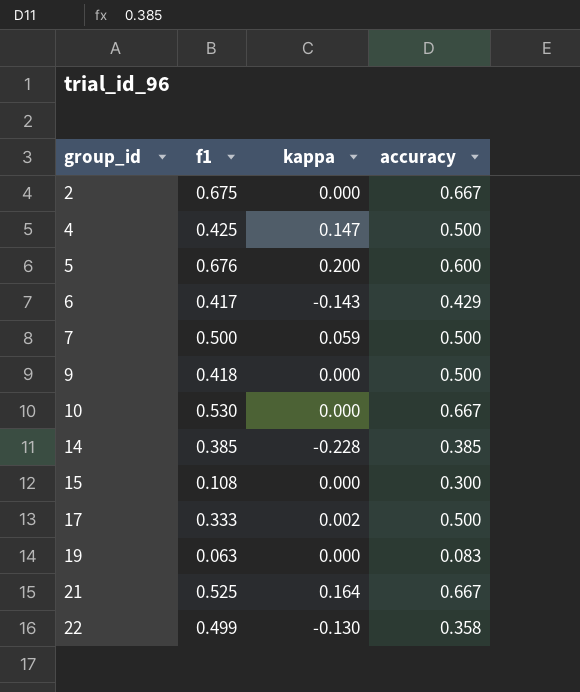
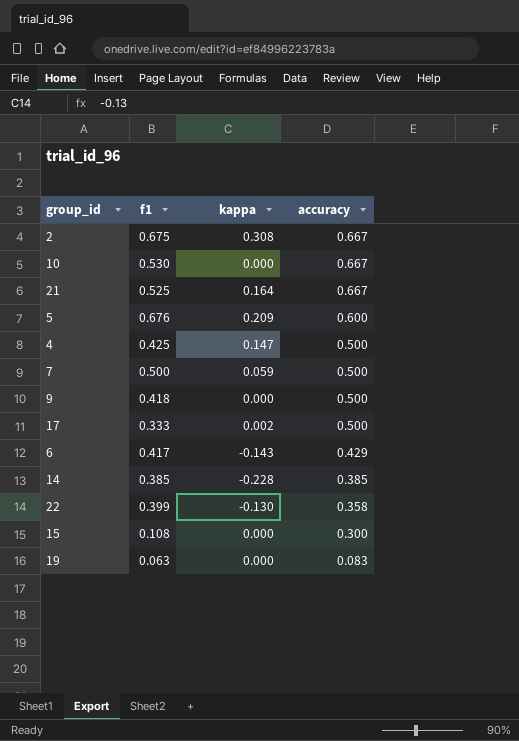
row order: group_id ascending -> accuracy descending
2 | kappa: 0.000 -> 0.308
5 | kappa: 0.200 -> 0.209
22 | f1: 0.499 -> 0.399

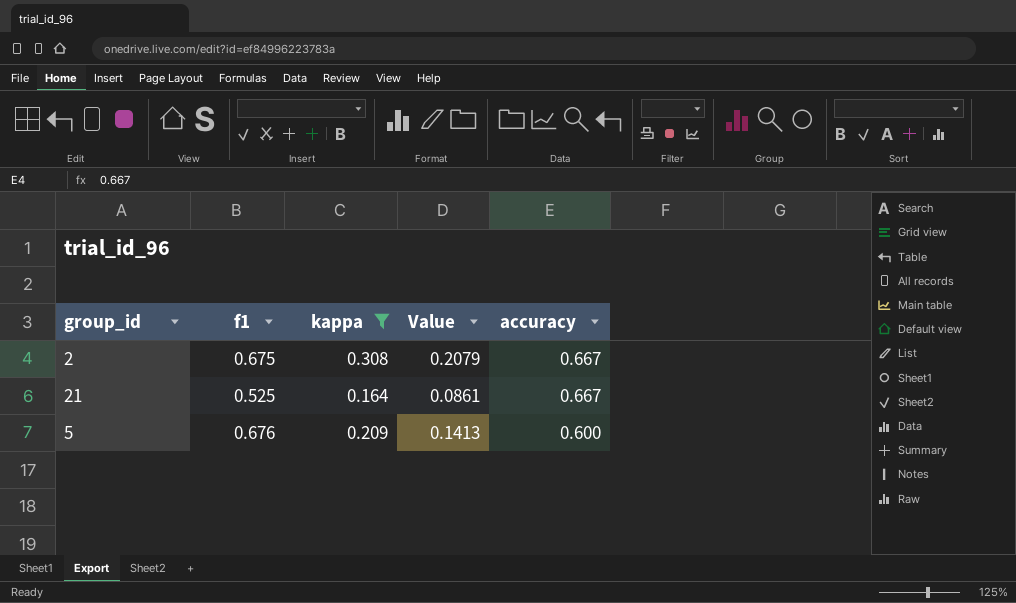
filter: none -> kappa >= 0.164
column Value | formula: none -> [f1] * [kappa]

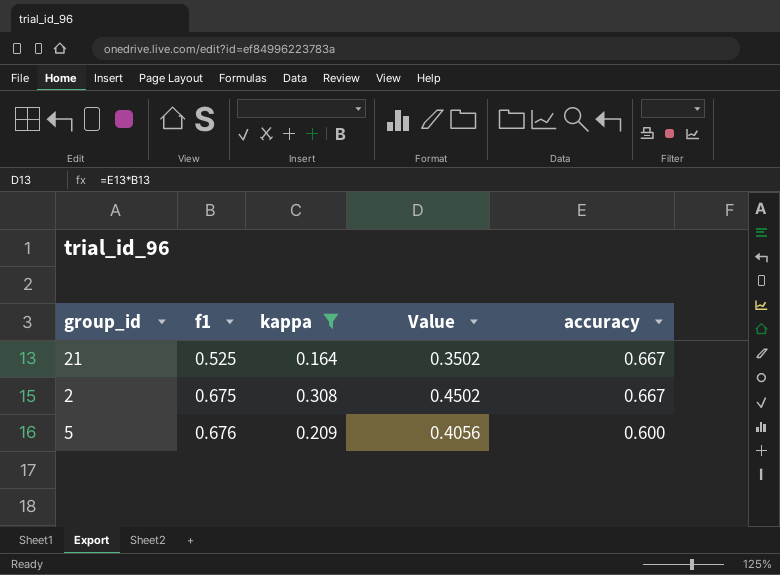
row order: accuracy descending -> f1 ascending
column Value | formula: [f1] * [kappa] -> [f1] * [accuracy]

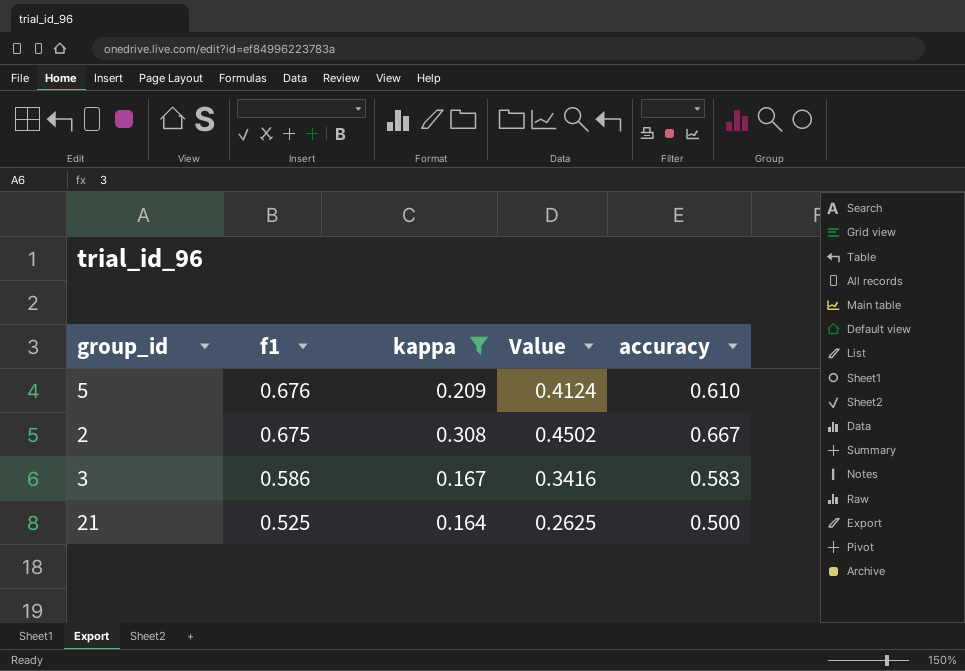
row order: f1 ascending -> f1 descending
5 | Value: 0.4056 -> 0.4124
5 | accuracy: 0.600 -> 0.610
row 3: none -> 0.586 | 0.167 | 0.3416 | 0.583
21 | Value: 0.3502 -> 0.2625
21 | accuracy: 0.667 -> 0.500

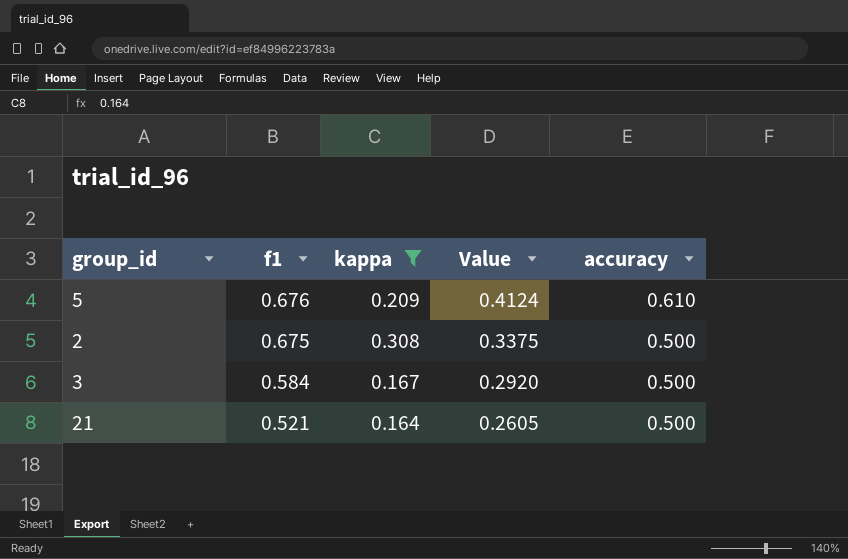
2 | Value: 0.4502 -> 0.3375
2 | accuracy: 0.667 -> 0.500
3 | f1: 0.586 -> 0.584
3 | Value: 0.3416 -> 0.2920
3 | accuracy: 0.583 -> 0.500
21 | f1: 0.525 -> 0.521
21 | Value: 0.2625 -> 0.2605

